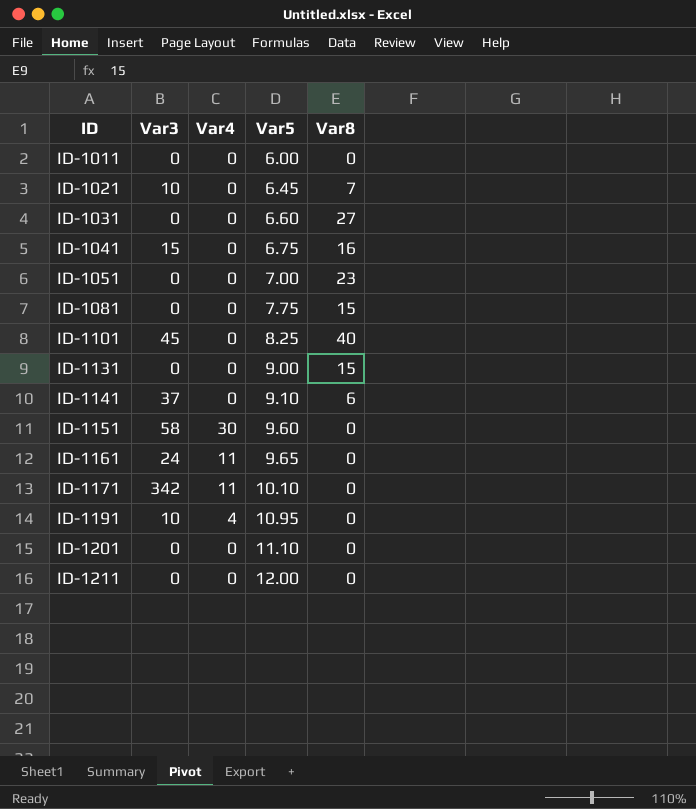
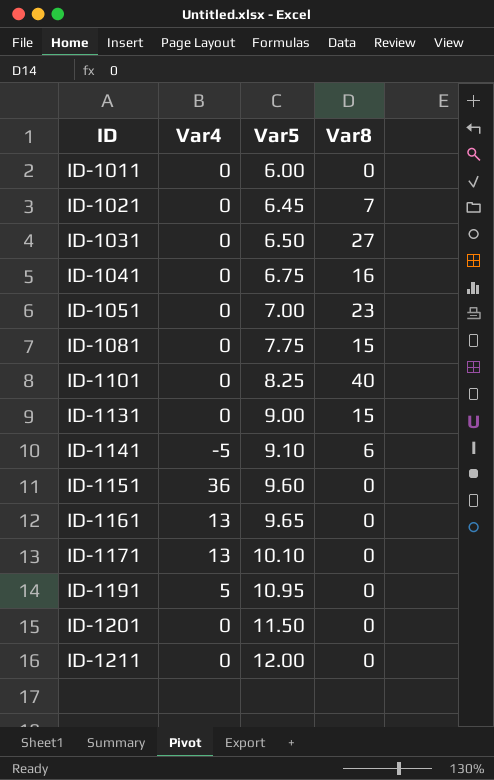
column Var3 | position: 2 -> none
ID-1031 | Var5: 6.60 -> 6.50
ID-1141 | Var4: 0 -> -5
ID-1151 | Var4: 30 -> 36
ID-1161 | Var4: 11 -> 13
ID-1171 | Var4: 11 -> 13
ID-1191 | Var4: 4 -> 5
ID-1201 | Var5: 11.10 -> 11.50

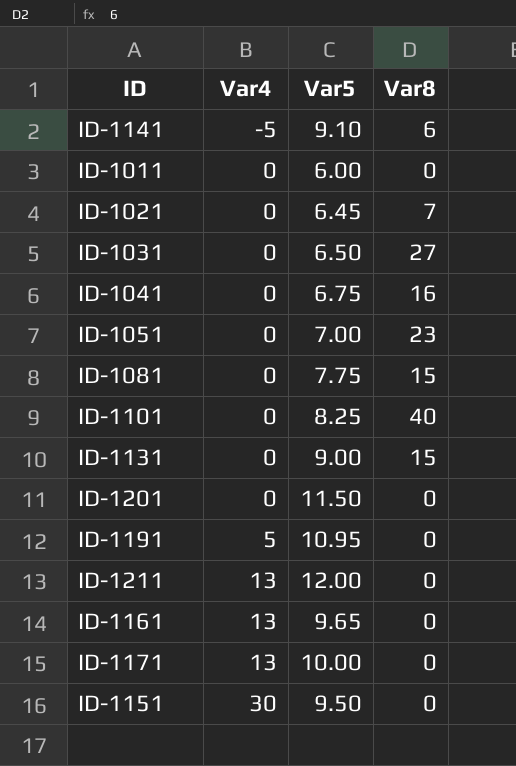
row order: ID ascending -> Var4 ascending
ID-1211 | Var4: 0 -> 13
ID-1171 | Var5: 10.10 -> 10.00
ID-1151 | Var4: 36 -> 30
ID-1151 | Var5: 9.60 -> 9.50

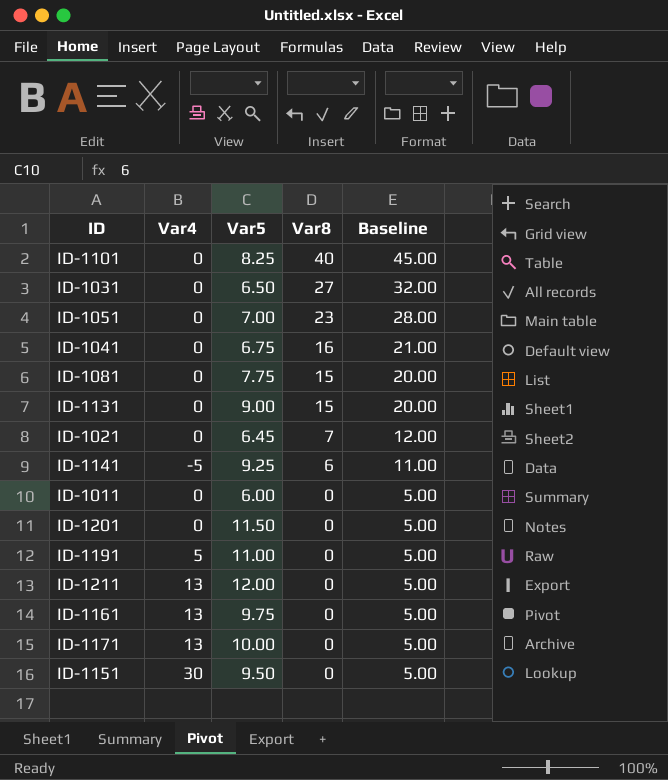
row order: Var4 ascending -> Var8 descending
column Baseline | formula: none -> [Var8] + 5
ID-1141 | Var5: 9.10 -> 9.25
ID-1191 | Var5: 10.95 -> 11.00
ID-1161 | Var5: 9.65 -> 9.75

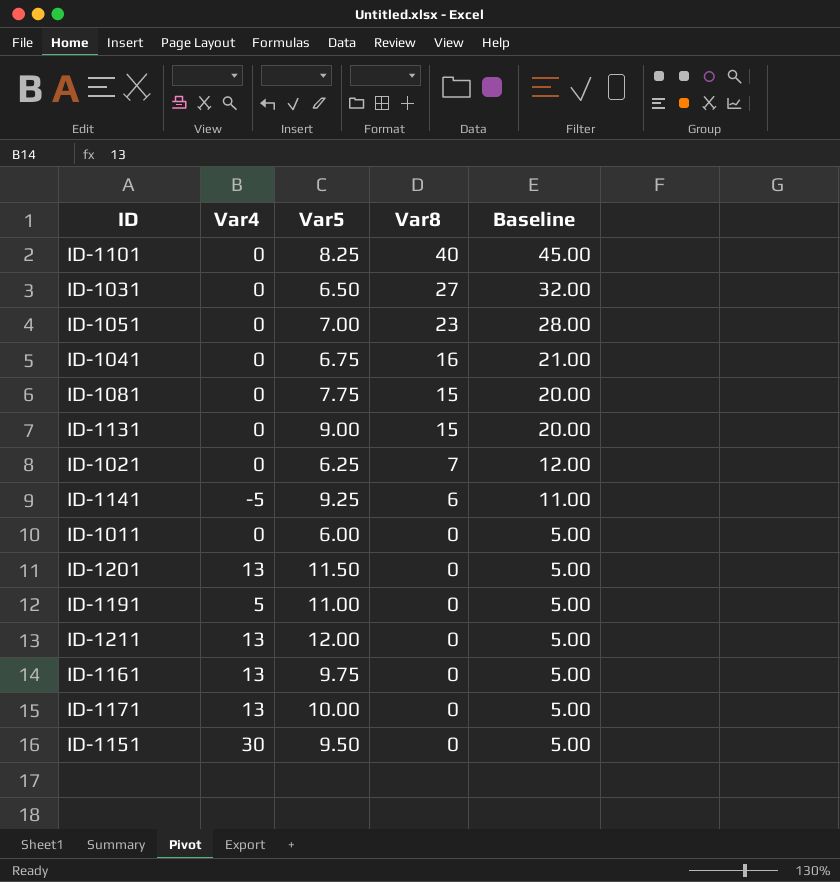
ID-1021 | Var5: 6.45 -> 6.25
ID-1201 | Var4: 0 -> 13

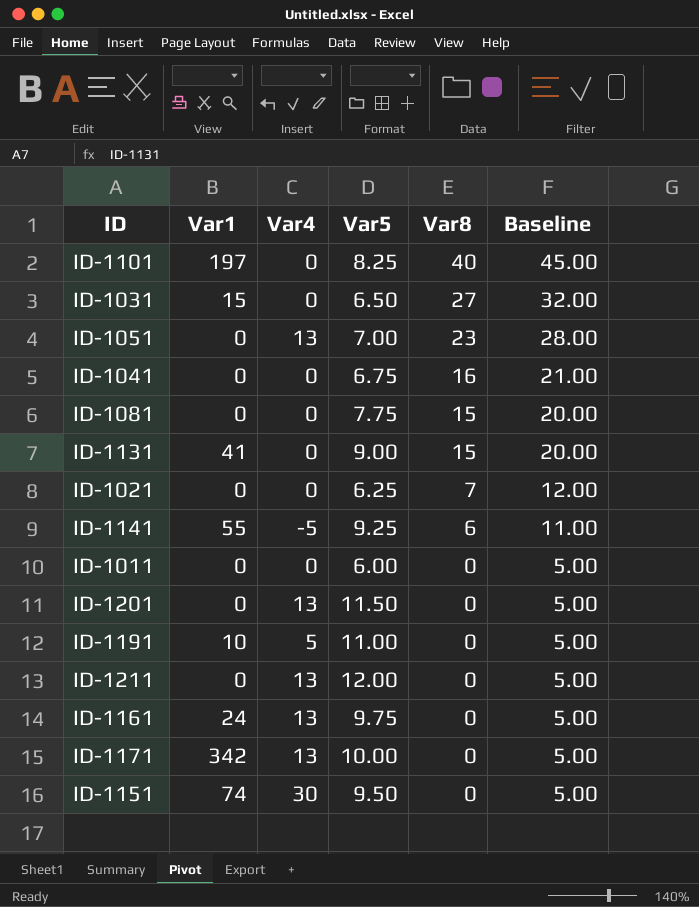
column Var1 | position: none -> 2
ID-1051 | Var4: 0 -> 13

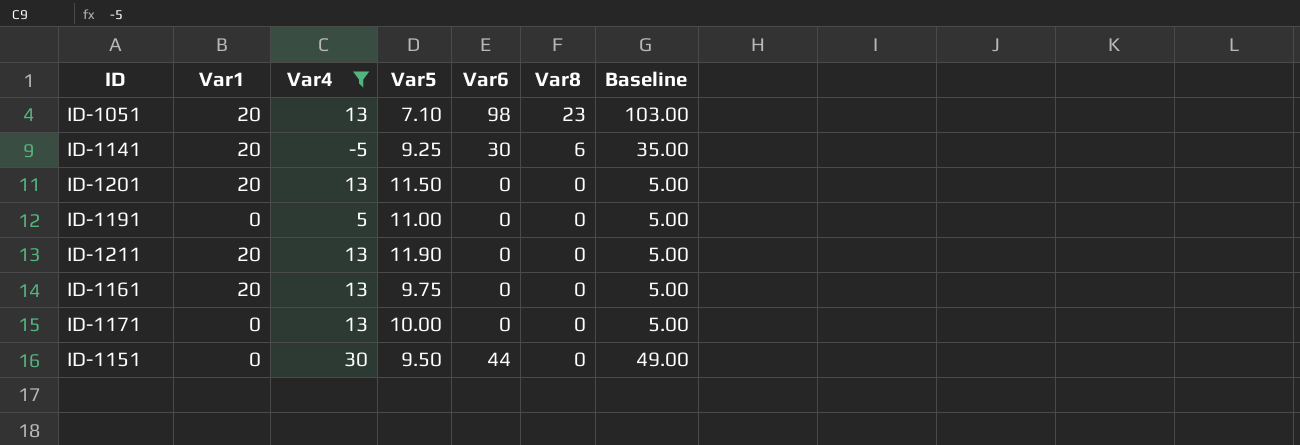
filter: none -> Var4 != 0
column Var6 | position: none -> 5
column Baseline | formula: [Var8] + 5 -> [Var6] + 5
ID-1051 | Var1: 0 -> 20
ID-1051 | Var5: 7.00 -> 7.10
ID-1141 | Var1: 55 -> 20
ID-1201 | Var1: 0 -> 20
ID-1191 | Var1: 10 -> 0
ID-1211 | Var1: 0 -> 20
ID-1211 | Var5: 12.00 -> 11.90
ID-1161 | Var1: 24 -> 20
ID-1171 | Var1: 342 -> 0
ID-1151 | Var1: 74 -> 0

